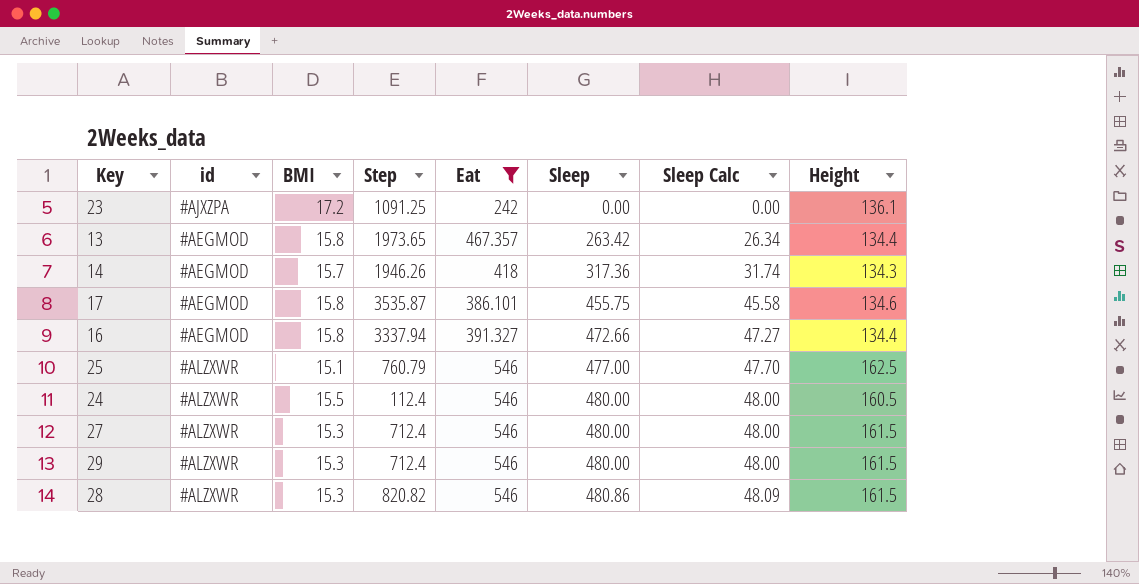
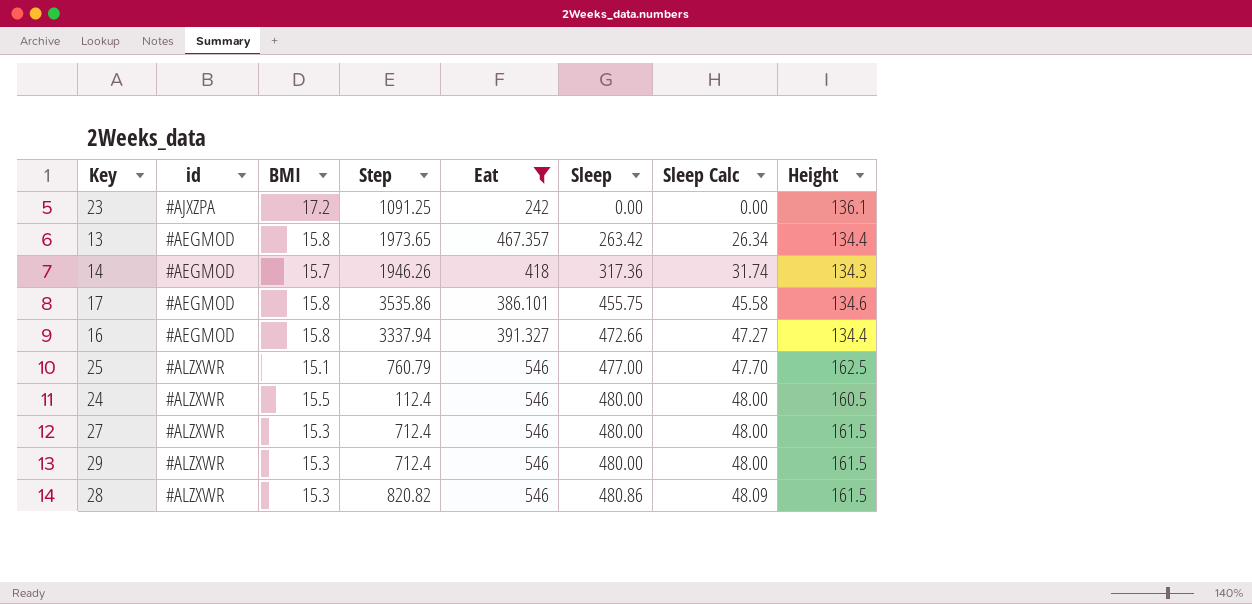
17 | Step: 3535.87 -> 3535.86

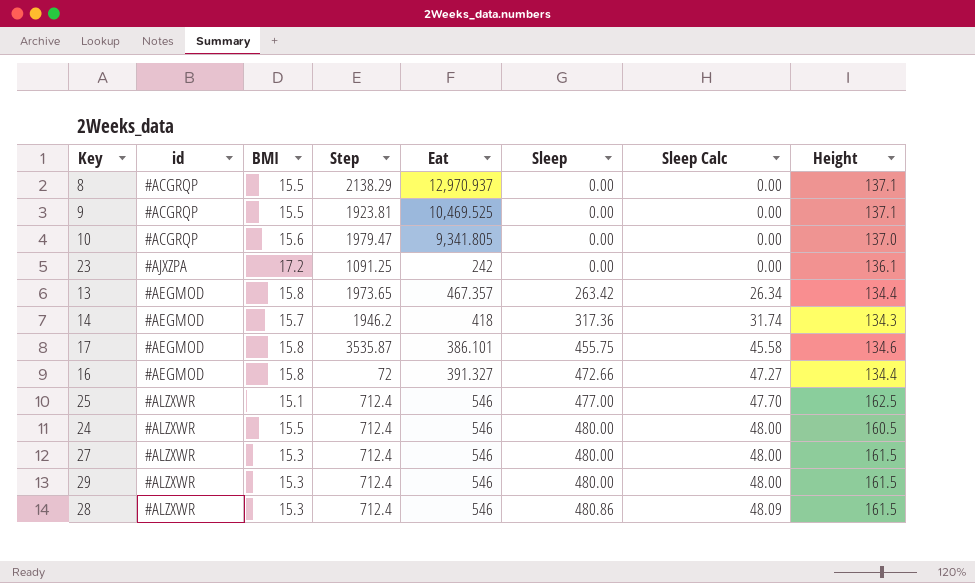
filter: Eat <= 546 -> none
14 | Step: 1946.26 -> 1946.2
17 | Step: 3535.86 -> 3535.87
16 | Step: 3337.94 -> 72
25 | Step: 760.79 -> 712.4
24 | Step: 112.4 -> 712.4
28 | Step: 820.82 -> 712.4

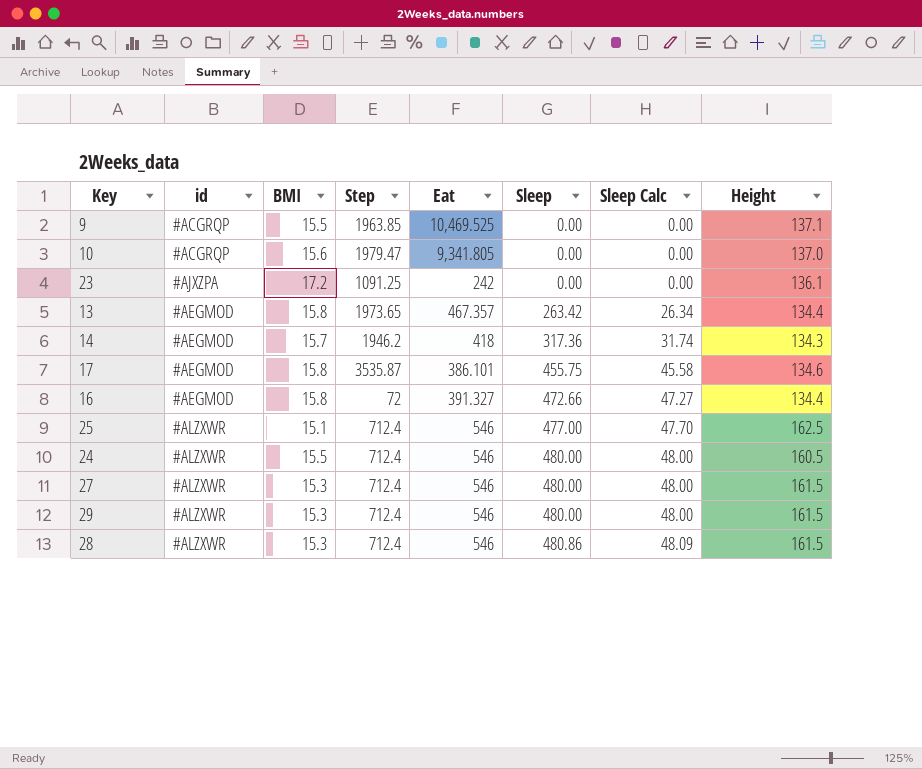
row 8: #ACGRQP | 15.5 | 2138.29 | 12,970.937 | 0.00 | 0.00 | 137.1 -> none
9 | Step: 1923.81 -> 1963.85

